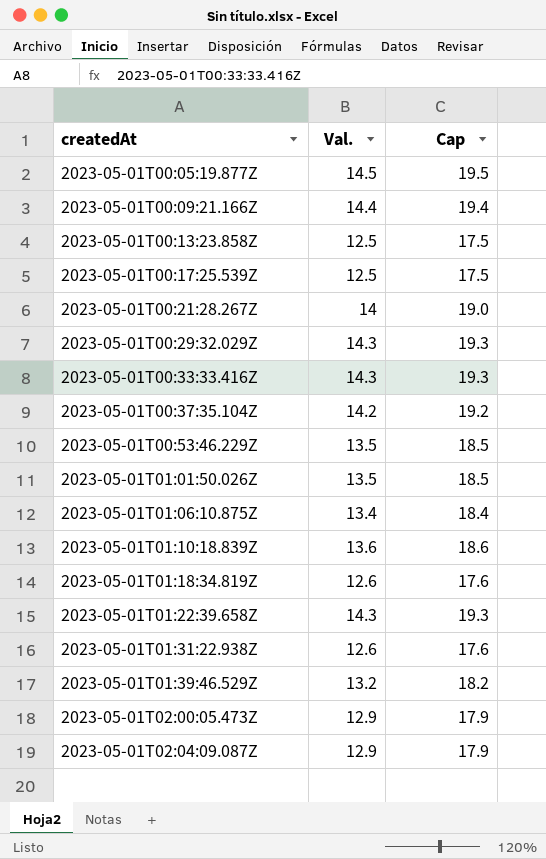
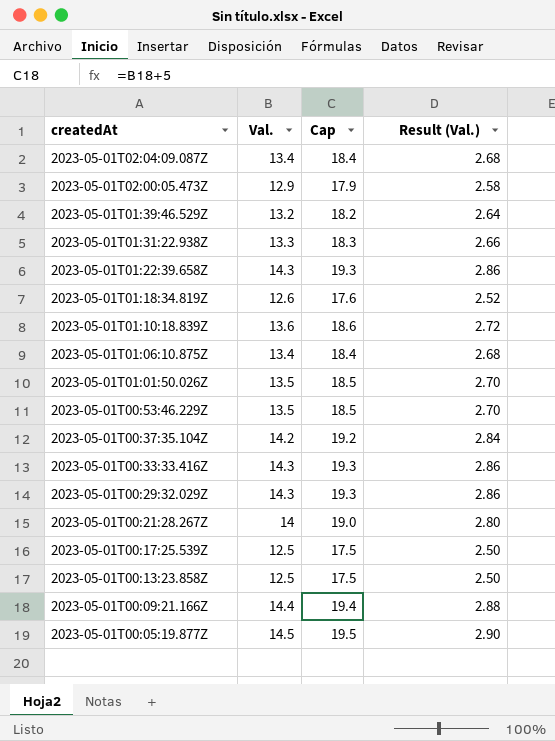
row order: createdAt ascending -> createdAt descending
column Result (Val.) | formula: none -> [Val.] * 0.2
2023-05-01T02:04:09.087Z | Val.: 12.9 -> 13.4
2023-05-01T02:04:09.087Z | Cap: 17.9 -> 18.4
2023-05-01T01:31:22.938Z | Val.: 12.6 -> 13.3
2023-05-01T01:31:22.938Z | Cap: 17.6 -> 18.3

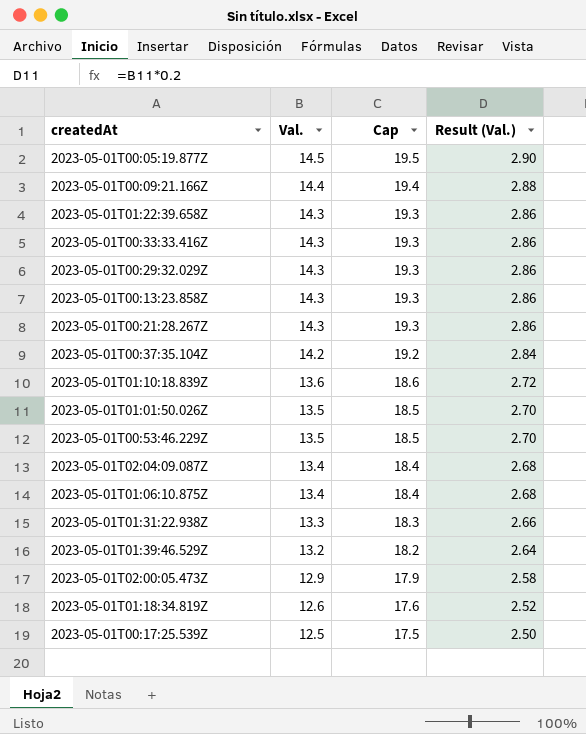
row order: createdAt descending -> Val. descending
2023-05-01T00:13:23.858Z | Val.: 12.5 -> 14.3
2023-05-01T00:13:23.858Z | Cap: 17.5 -> 19.3
2023-05-01T00:13:23.858Z | Result (Val.): 2.50 -> 2.86
2023-05-01T00:21:28.267Z | Val.: 14 -> 14.3
2023-05-01T00:21:28.267Z | Cap: 19.0 -> 19.3
2023-05-01T00:21:28.267Z | Result (Val.): 2.80 -> 2.86

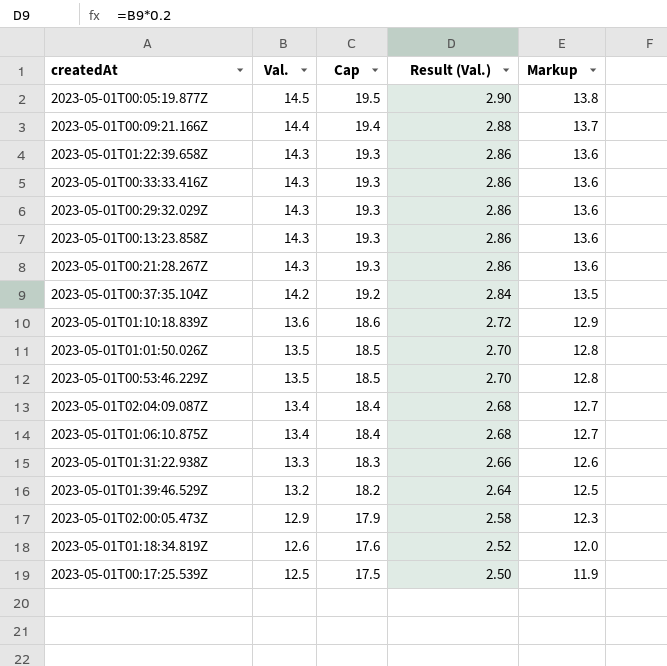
column Markup | formula: none -> [Val.] * 0.95

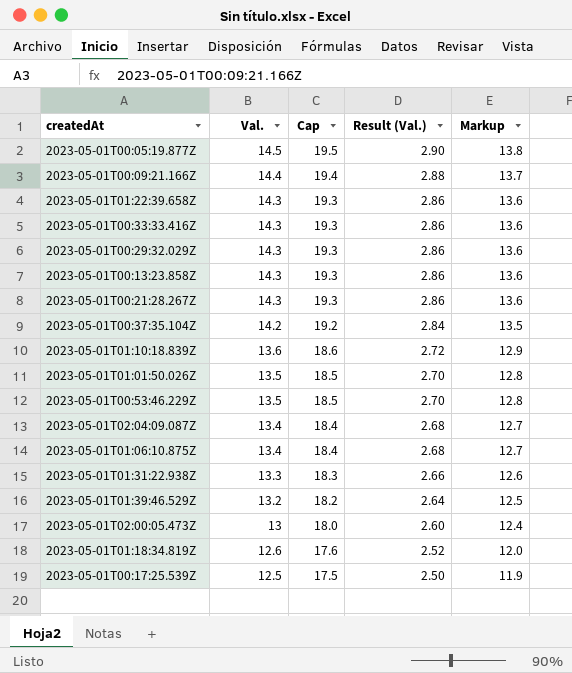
2023-05-01T02:00:05.473Z | Val.: 12.9 -> 13
2023-05-01T02:00:05.473Z | Cap: 17.9 -> 18.0
2023-05-01T02:00:05.473Z | Result (Val.): 2.58 -> 2.60
2023-05-01T02:00:05.473Z | Markup: 12.3 -> 12.4

